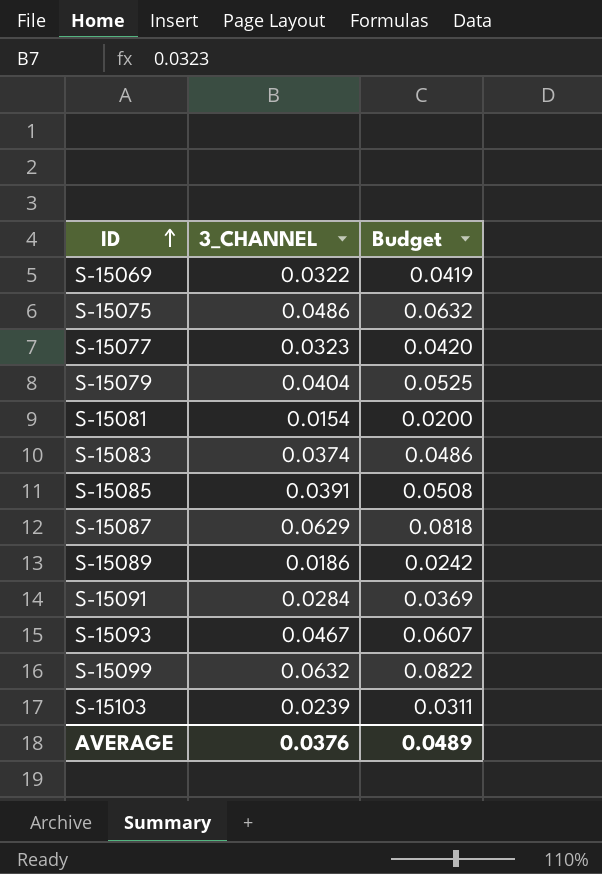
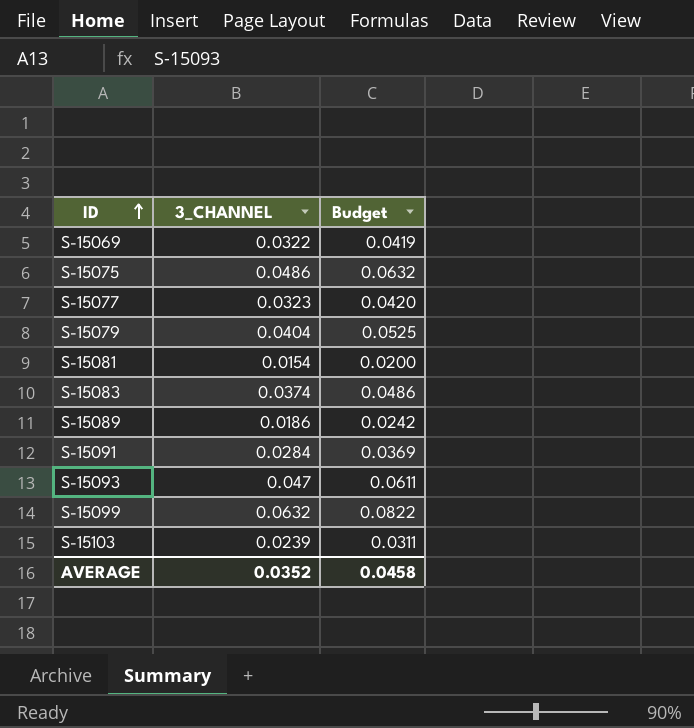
row S-15085: 0.0391 | 0.0508 -> none
row S-15087: 0.0629 | 0.0818 -> none
S-15093 | 3_CHANNEL: 0.0467 -> 0.047
S-15093 | Budget: 0.0607 -> 0.0611
AVERAGE | 3_CHANNEL: 0.0376 -> 0.0352
AVERAGE | Budget: 0.0489 -> 0.0458

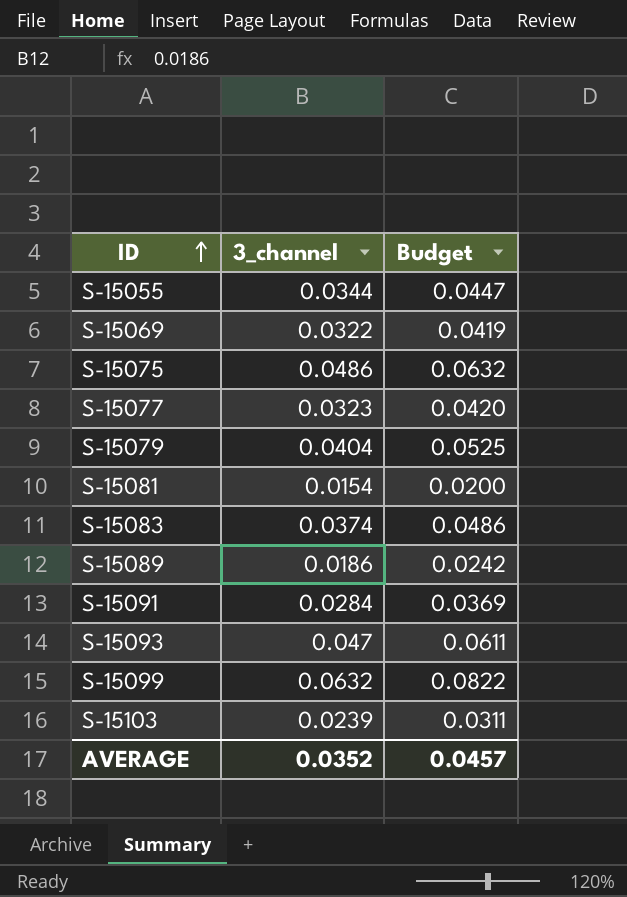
column name: 3_CHANNEL -> 3_channel
row S-15055: none -> 0.0344 | 0.0447
AVERAGE | Budget: 0.0458 -> 0.0457

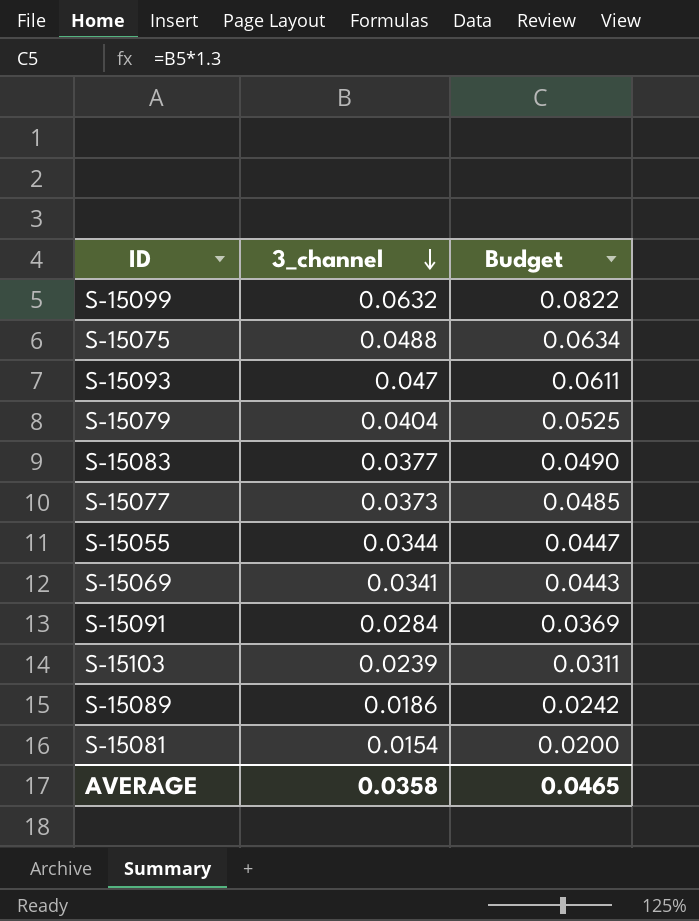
row order: ID ascending -> 3_channel descending
S-15075 | 3_channel: 0.0486 -> 0.0488
S-15075 | Budget: 0.0632 -> 0.0634
S-15083 | 3_channel: 0.0374 -> 0.0377
S-15083 | Budget: 0.0486 -> 0.0490
S-15077 | 3_channel: 0.0323 -> 0.0373
S-15077 | Budget: 0.0420 -> 0.0485
S-15069 | 3_channel: 0.0322 -> 0.0341
S-15069 | Budget: 0.0419 -> 0.0443
AVERAGE | 3_channel: 0.0352 -> 0.0358
AVERAGE | Budget: 0.0457 -> 0.0465

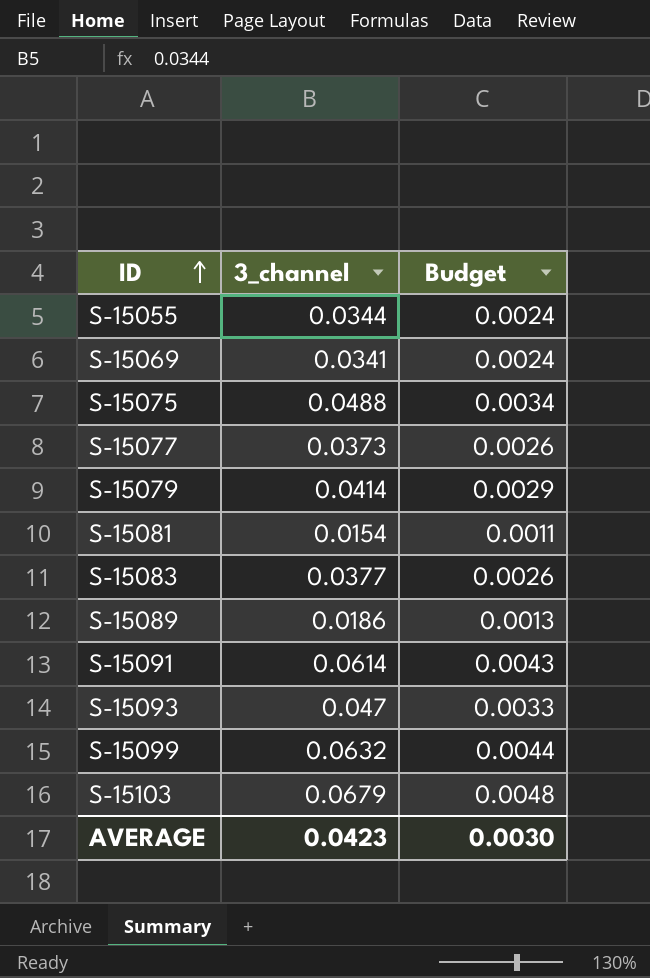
row order: 3_channel descending -> ID ascending
column Budget | formula: [3_channel] * 1.3 -> [3_channel] * 0.07
S-15079 | 3_channel: 0.0404 -> 0.0414
S-15091 | 3_channel: 0.0284 -> 0.0614
S-15103 | 3_channel: 0.0239 -> 0.0679
AVERAGE | 3_channel: 0.0358 -> 0.0423
AVERAGE | Budget: 0.0465 -> 0.0030

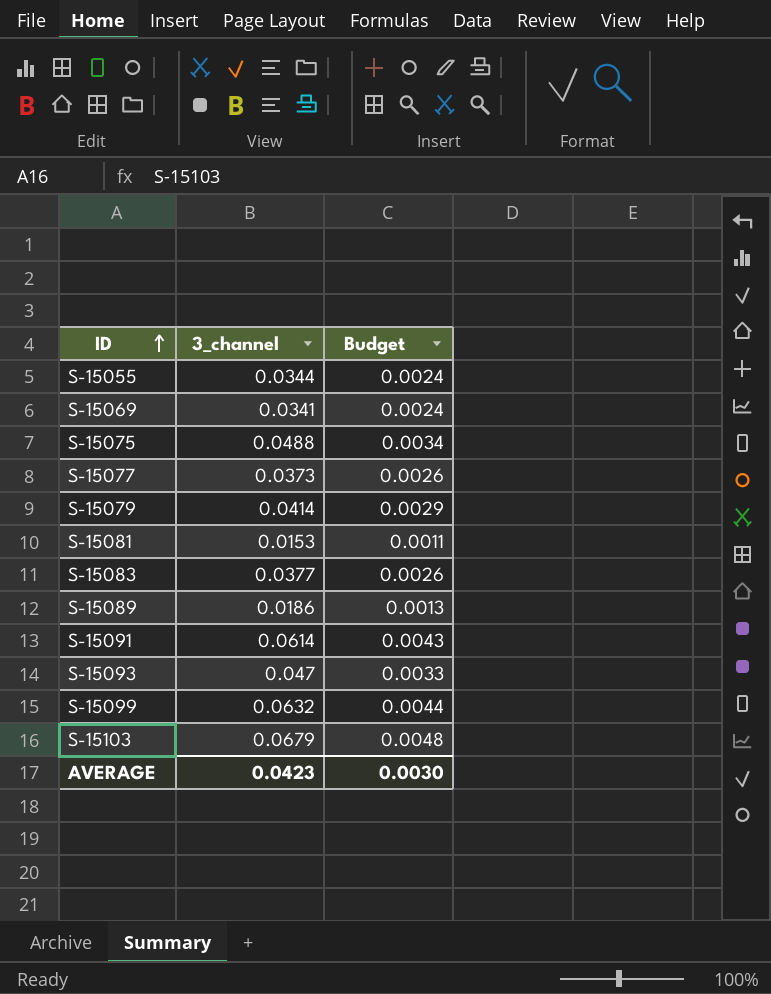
S-15081 | 3_channel: 0.0154 -> 0.0153

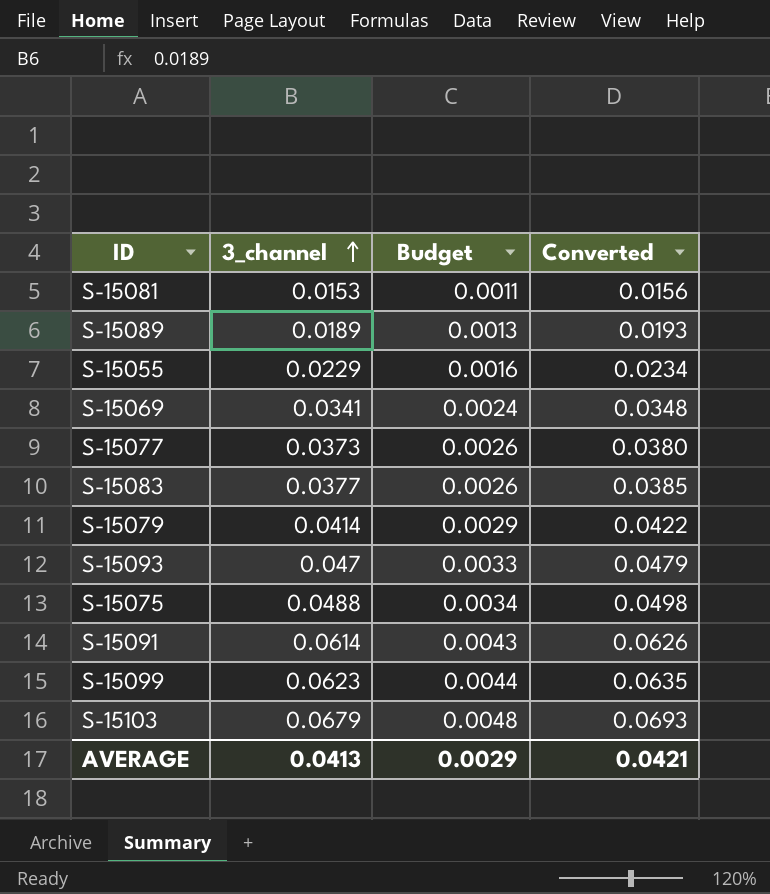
row order: ID ascending -> 3_channel ascending
column Converted | formula: none -> [3_channel] * 1.02
S-15089 | 3_channel: 0.0186 -> 0.0189
S-15055 | 3_channel: 0.0344 -> 0.0229
S-15055 | Budget: 0.0024 -> 0.0016
S-15099 | 3_channel: 0.0632 -> 0.0623
AVERAGE | 3_channel: 0.0423 -> 0.0413
AVERAGE | Budget: 0.0030 -> 0.0029

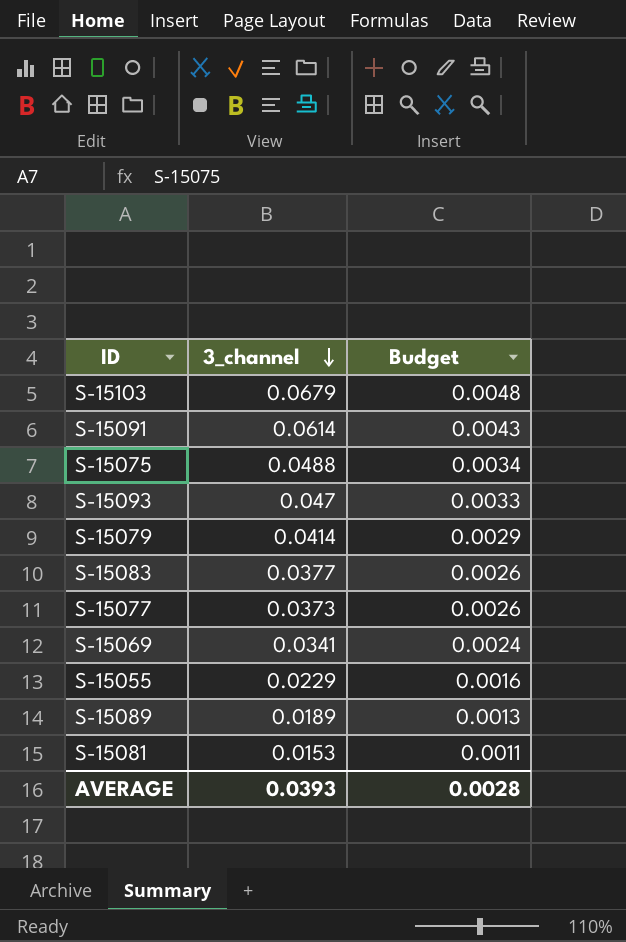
row order: 3_channel ascending -> 3_channel descending
column Converted | formula: [3_channel] * 1.02 -> none
row S-15099: 0.0623 | 0.0044 | 0.0635 -> none
AVERAGE | 3_channel: 0.0413 -> 0.0393
AVERAGE | Budget: 0.0029 -> 0.0028

